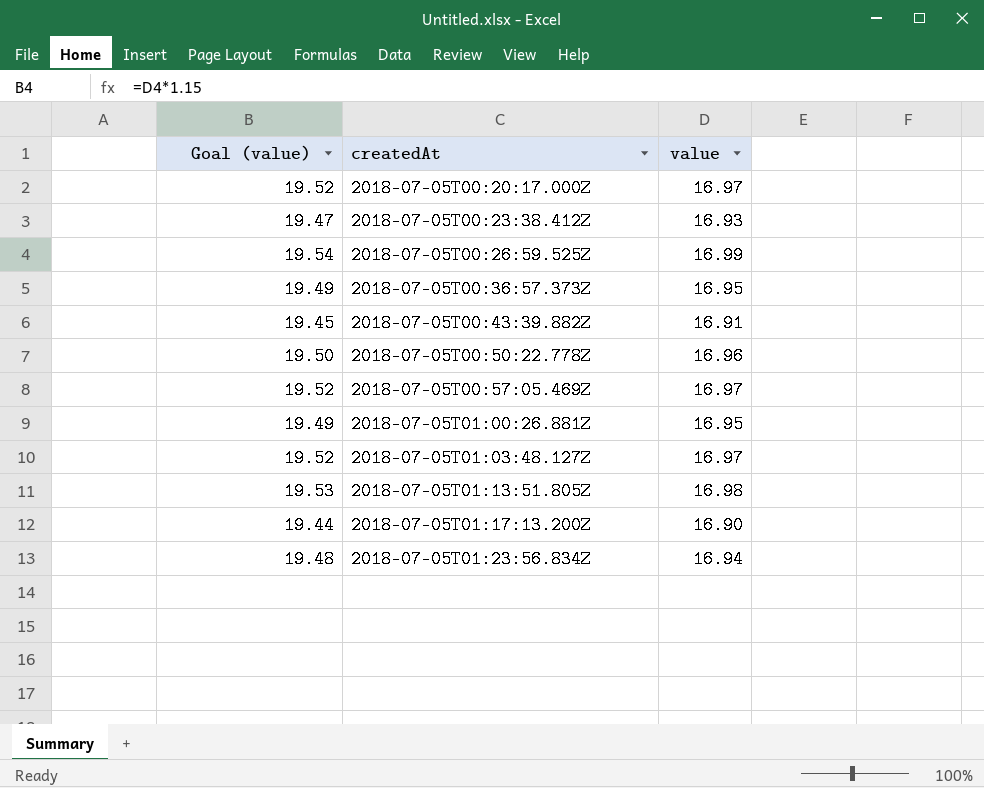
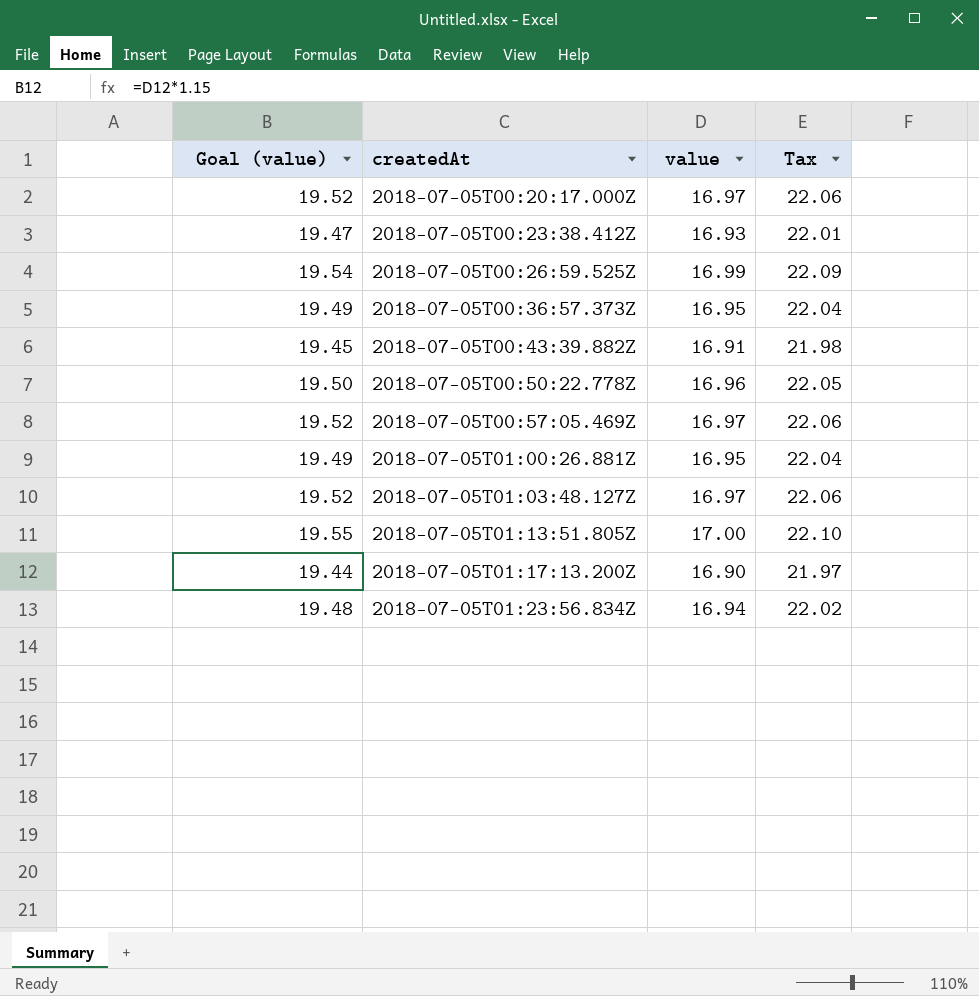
column Tax | formula: none -> [value] * 1.3
2018-07-05T01:13:51.805Z | Goal (value): 19.53 -> 19.55
2018-07-05T01:13:51.805Z | value: 16.98 -> 17.00

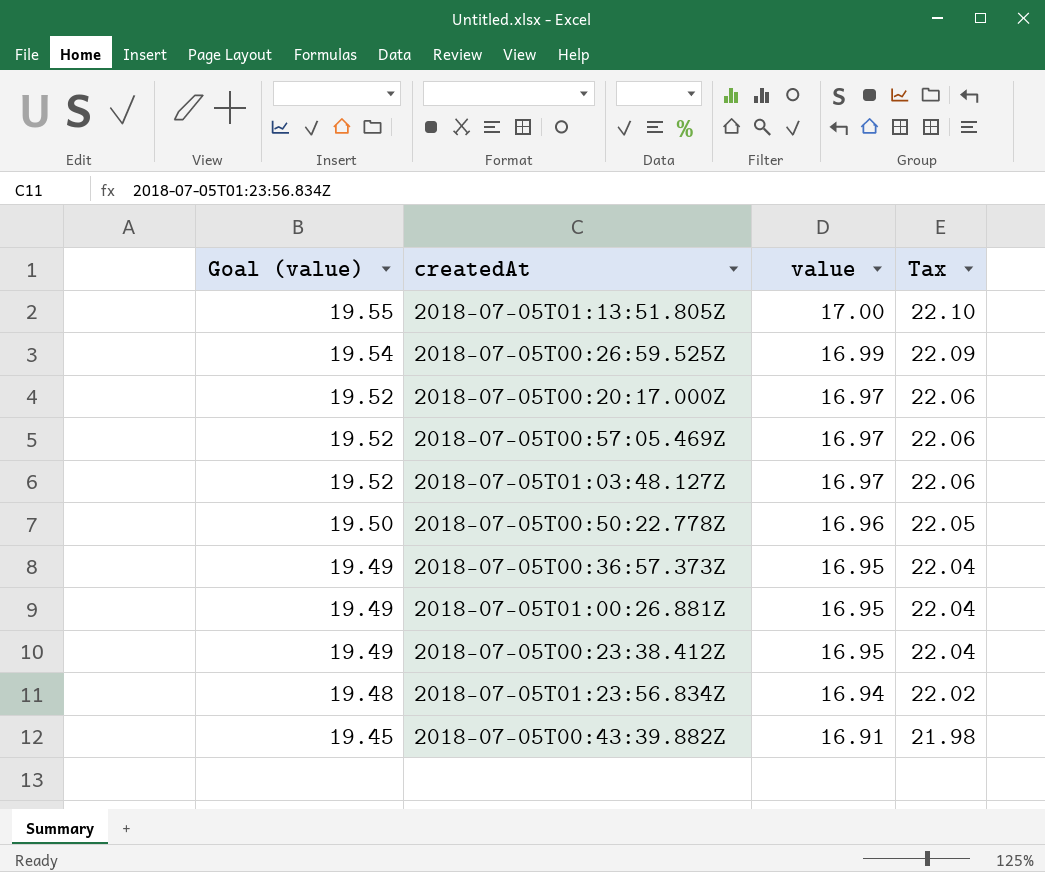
row order: createdAt ascending -> Goal (value) descending
row 2018-07-05T01:17:13.200Z: 19.44 | 16.90 | 21.97 -> none
2018-07-05T00:23:38.412Z | Goal (value): 19.47 -> 19.49
2018-07-05T00:23:38.412Z | value: 16.93 -> 16.95
2018-07-05T00:23:38.412Z | Tax: 22.01 -> 22.04

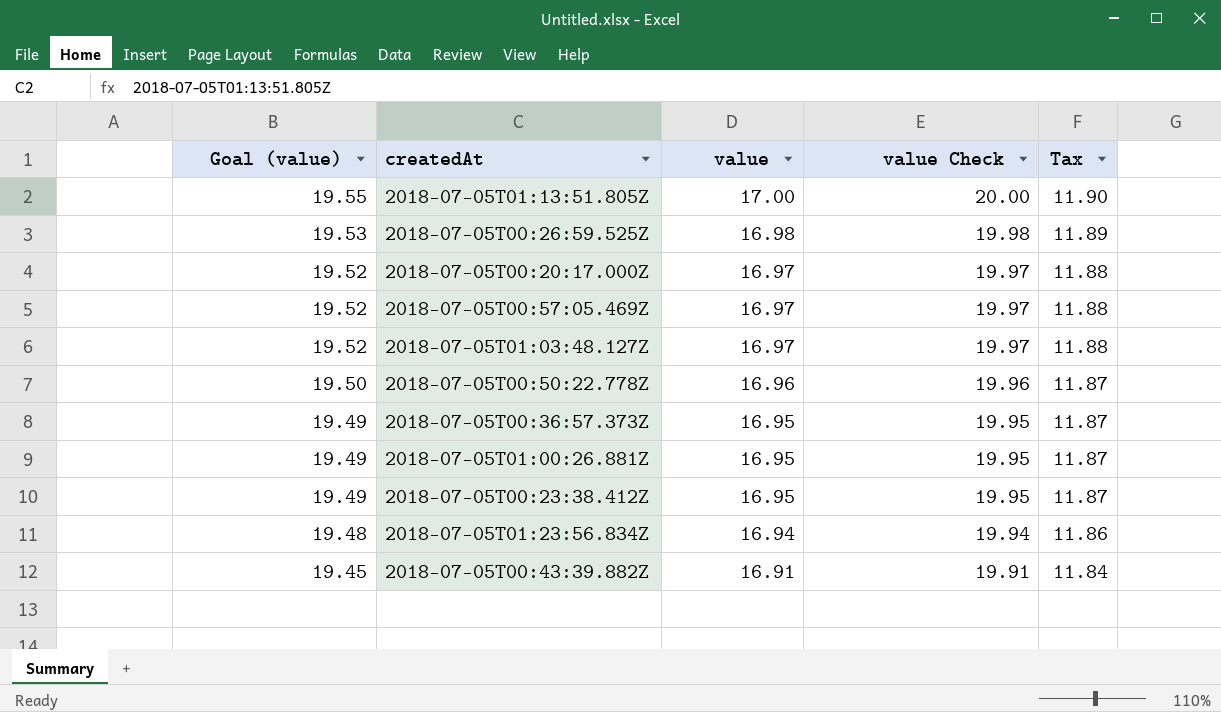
column value Check | formula: none -> [value] + 3
column Tax | formula: [value] * 1.3 -> [value] * 0.7
2018-07-05T00:26:59.525Z | Goal (value): 19.54 -> 19.53
2018-07-05T00:26:59.525Z | value: 16.99 -> 16.98

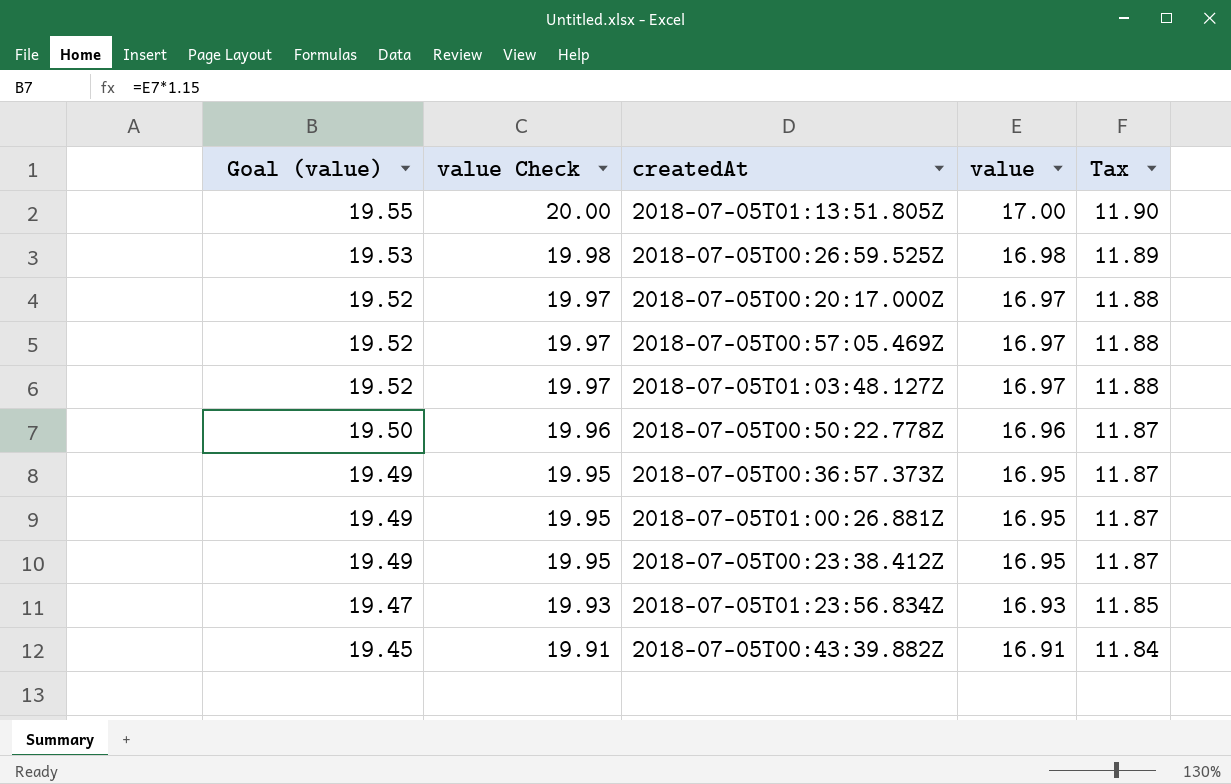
column value Check | position: 4 -> 2
2018-07-05T01:23:56.834Z | Goal (value): 19.48 -> 19.47
2018-07-05T01:23:56.834Z | value Check: 19.94 -> 19.93
2018-07-05T01:23:56.834Z | value: 16.94 -> 16.93
2018-07-05T01:23:56.834Z | Tax: 11.86 -> 11.85

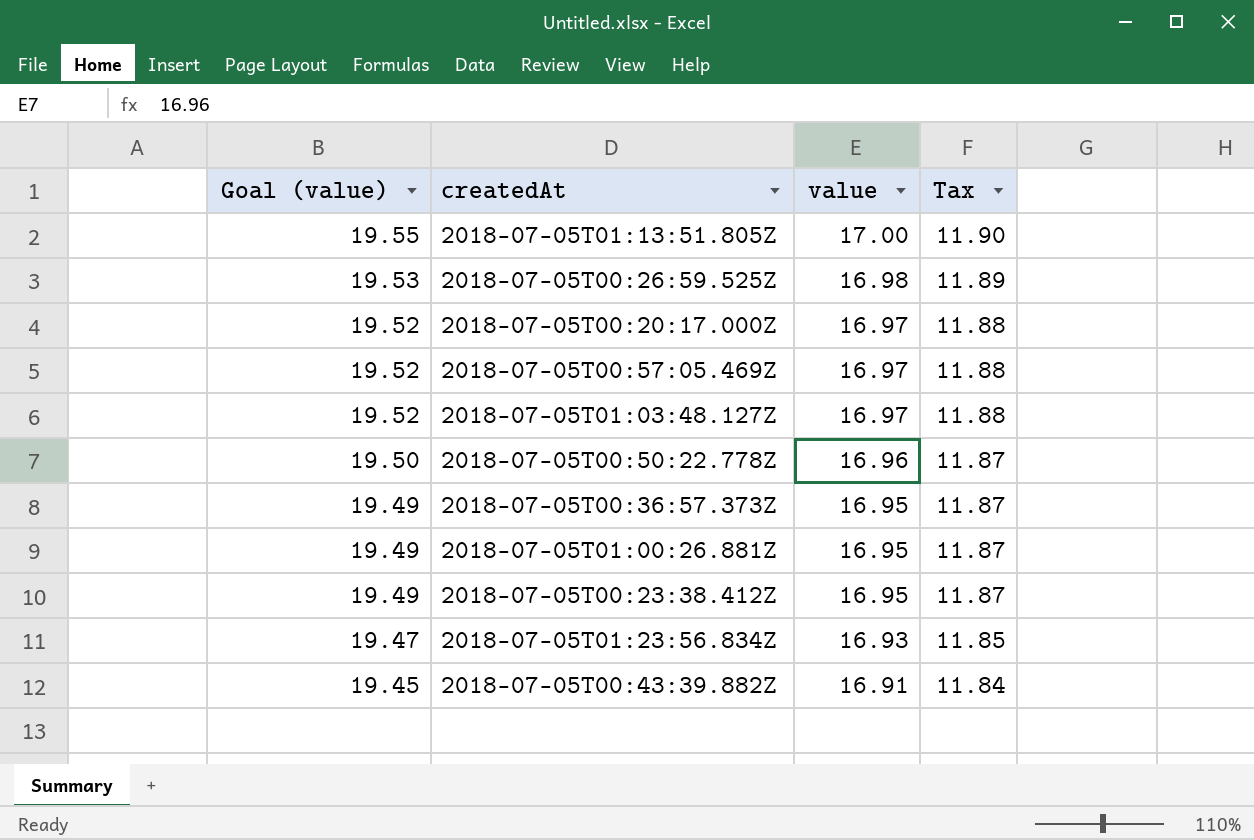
column value Check | formula: [value] + 3 -> none

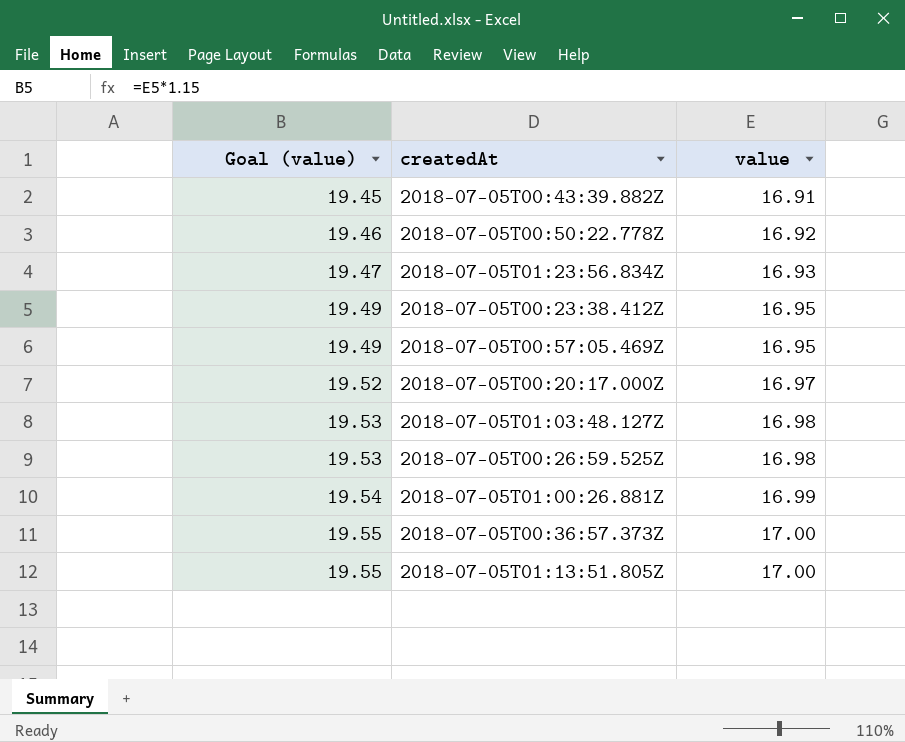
row order: Goal (value) descending -> Goal (value) ascending
column Tax | formula: [value] * 0.7 -> none
2018-07-05T00:50:22.778Z | Goal (value): 19.50 -> 19.46
2018-07-05T00:50:22.778Z | value: 16.96 -> 16.92
2018-07-05T00:57:05.469Z | Goal (value): 19.52 -> 19.49
2018-07-05T00:57:05.469Z | value: 16.97 -> 16.95
2018-07-05T01:03:48.127Z | Goal (value): 19.52 -> 19.53
2018-07-05T01:03:48.127Z | value: 16.97 -> 16.98
2018-07-05T01:00:26.881Z | Goal (value): 19.49 -> 19.54
2018-07-05T01:00:26.881Z | value: 16.95 -> 16.99
2018-07-05T00:36:57.373Z | Goal (value): 19.49 -> 19.55
2018-07-05T00:36:57.373Z | value: 16.95 -> 17.00

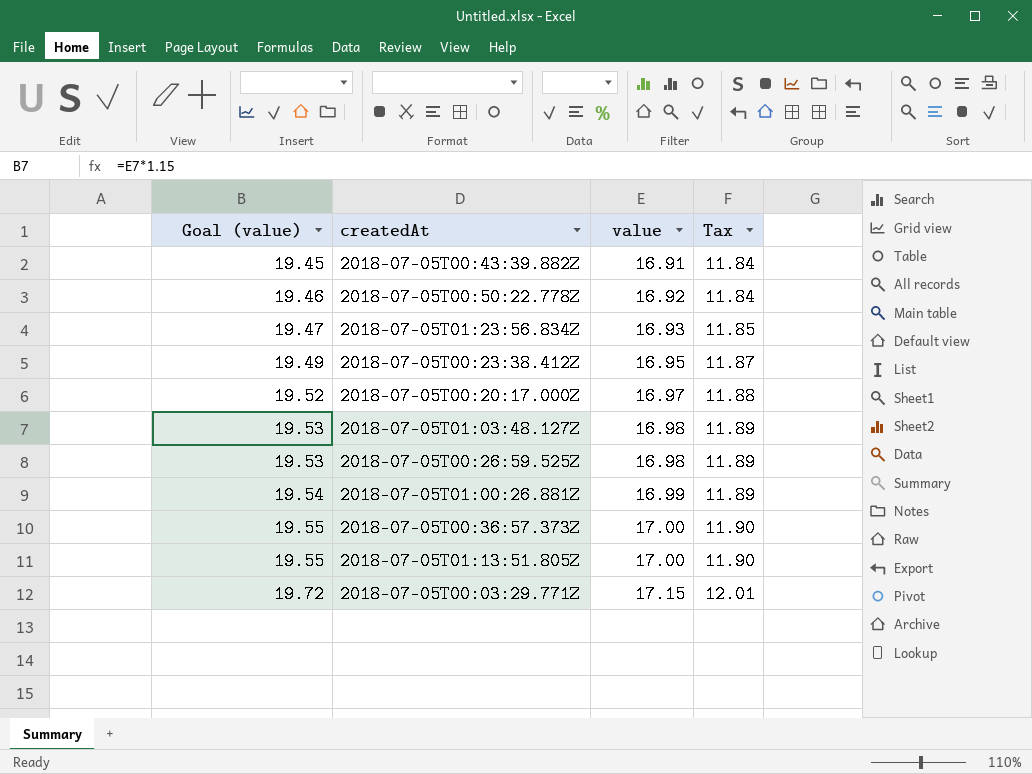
column Tax | formula: none -> [value] * 0.7
row 2018-07-05T00:57:05.469Z: 19.49 | 16.95 -> none
row 2018-07-05T00:03:29.771Z: none -> 19.72 | 17.15 | 12.01

